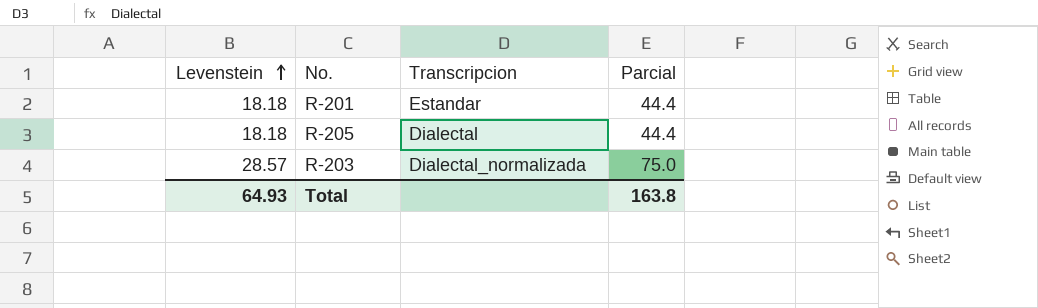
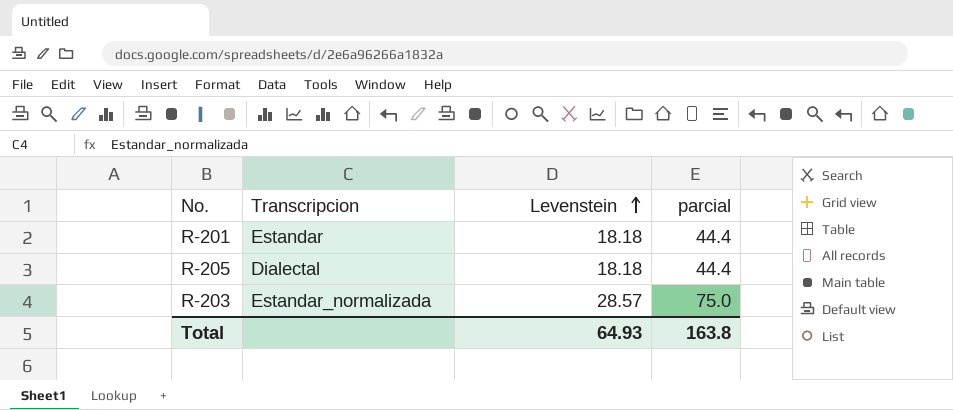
column Levenstein | position: 1 -> 3
column name: Parcial -> parcial
R-203 | Transcripcion: Dialectal_normalizada -> Estandar_normalizada

